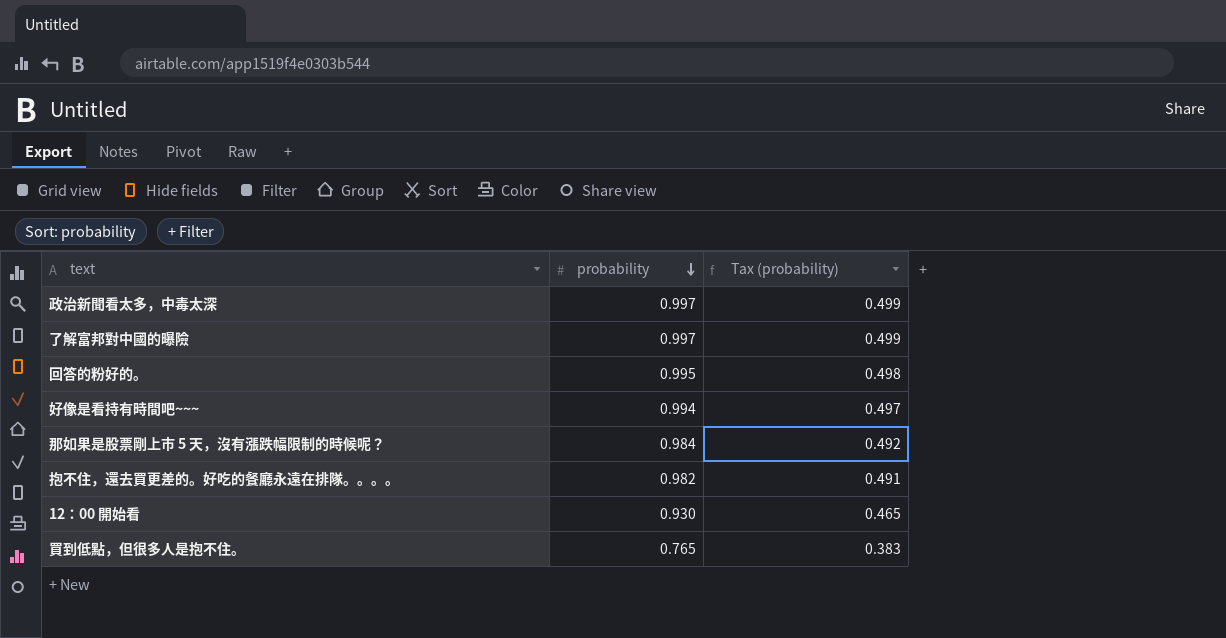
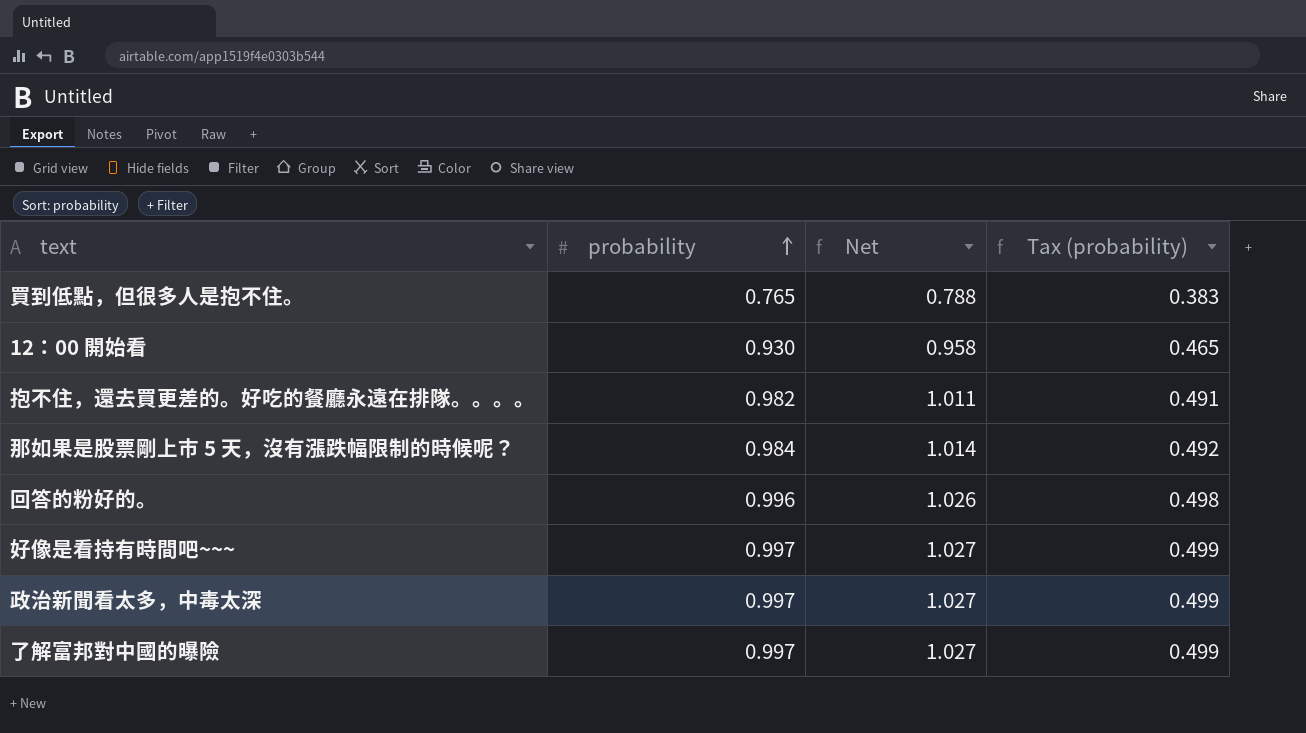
row order: probability descending -> probability ascending
column Net | formula: none -> [probability] * 1.03
回答的粉好的。 | probability: 0.995 -> 0.996
好像是看持有時間吧~~~ | probability: 0.994 -> 0.997
好像是看持有時間吧~~~ | Tax (probability): 0.497 -> 0.499

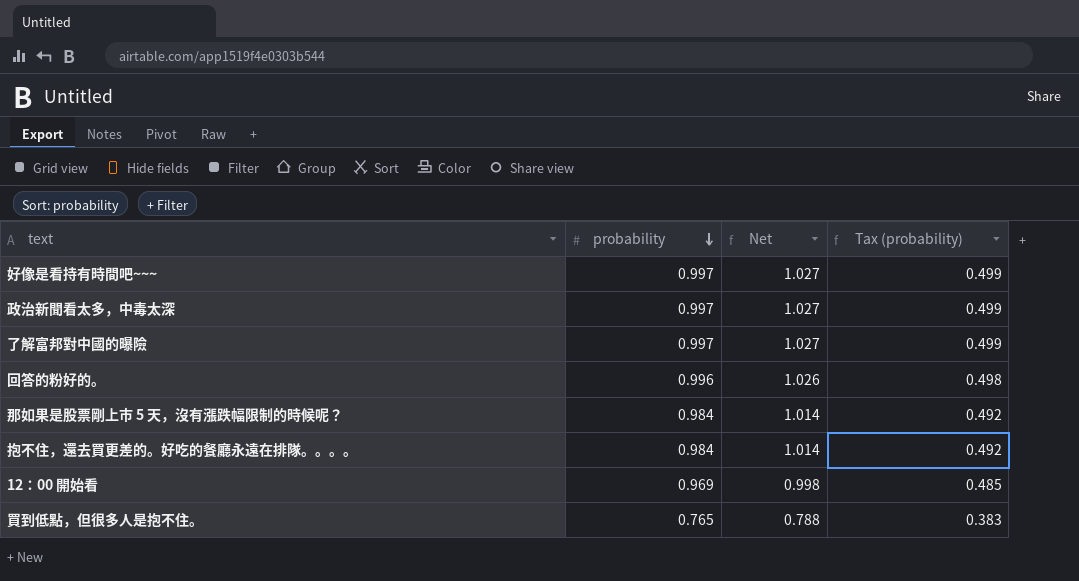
row order: probability ascending -> probability descending
抱不住，還去買更差的。好吃的餐廳永遠在排隊。。。。 | probability: 0.982 -> 0.984
抱不住，還去買更差的。好吃的餐廳永遠在排隊。。。。 | Net: 1.011 -> 1.014
抱不住，還去買更差的。好吃的餐廳永遠在排隊。。。。 | Tax (probability): 0.491 -> 0.492
12：00 開始看 | probability: 0.930 -> 0.969
12：00 開始看 | Net: 0.958 -> 0.998
12：00 開始看 | Tax (probability): 0.465 -> 0.485

